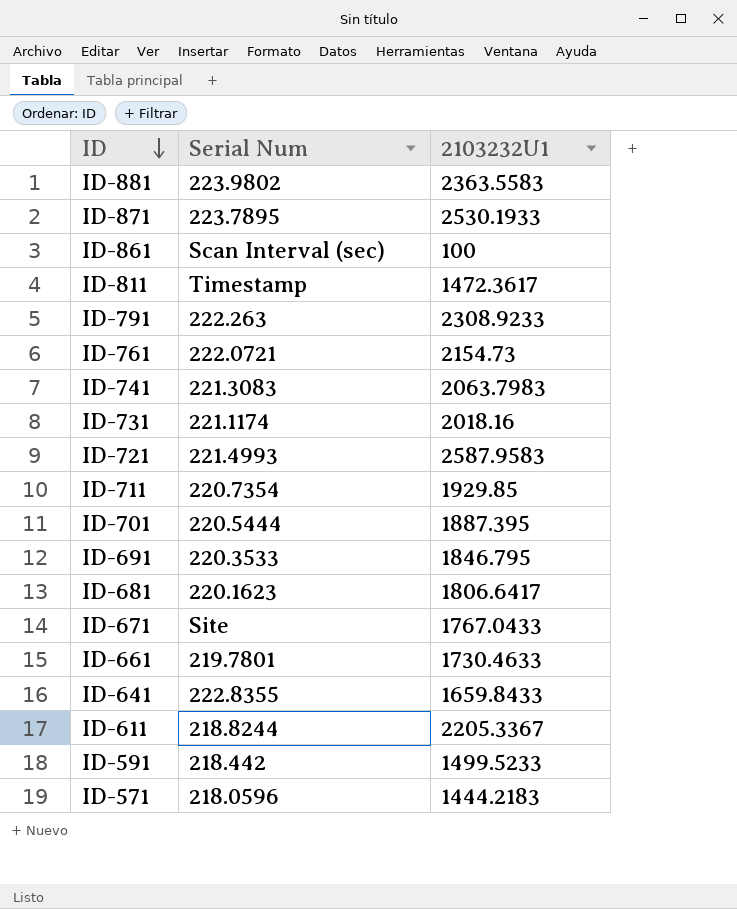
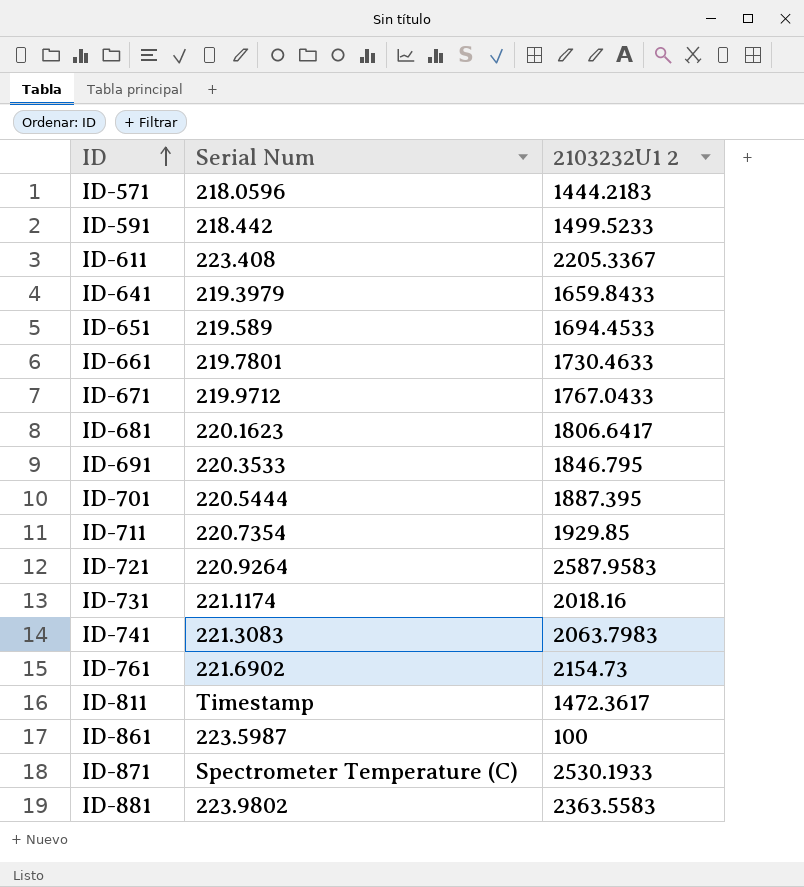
row order: ID descending -> ID ascending
column name: 2103232U1 -> 2103232U1 2
row ID-791: 222.263 | 2308.9233 -> none
ID-611 | Serial Num: 218.8244 -> 223.408
ID-641 | Serial Num: 222.8355 -> 219.3979
row ID-651: none -> 219.589 | 1694.4533
ID-671 | Serial Num: Site -> 219.9712
ID-721 | Serial Num: 221.4993 -> 220.9264
ID-761 | Serial Num: 222.0721 -> 221.6902
ID-861 | Serial Num: Scan Interval (sec) -> 223.5987
ID-871 | Serial Num: 223.7895 -> Spectrometer Temperature (C)

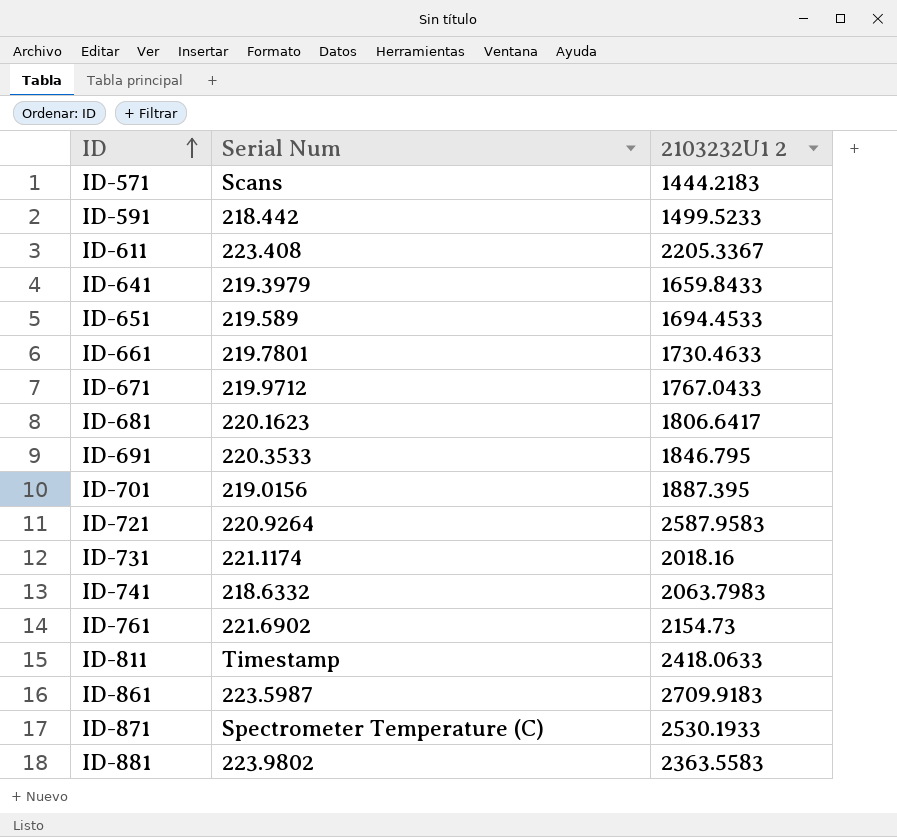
row ID-711: 220.7354 | 1929.85 -> none
ID-571 | Serial Num: 218.0596 -> Scans
ID-701 | Serial Num: 220.5444 -> 219.0156
ID-741 | Serial Num: 221.3083 -> 218.6332
ID-811 | 2103232U1 2: 1472.3617 -> 2418.0633
ID-861 | 2103232U1 2: 100 -> 2709.9183

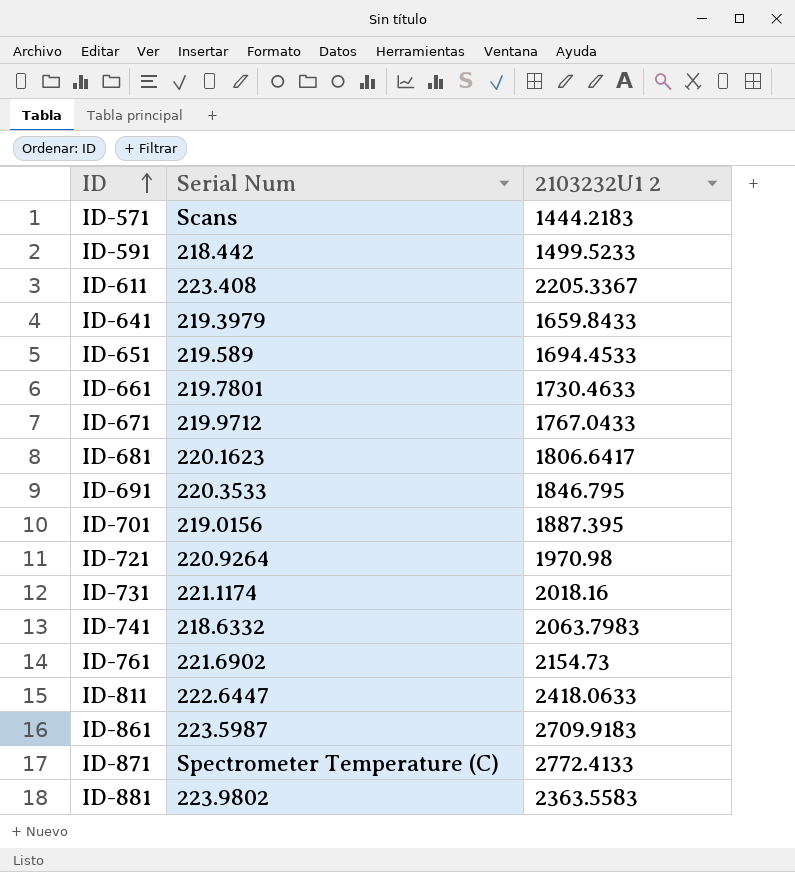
ID-721 | 2103232U1 2: 2587.9583 -> 1970.98
ID-811 | Serial Num: Timestamp -> 222.6447
ID-871 | 2103232U1 2: 2530.1933 -> 2772.4133

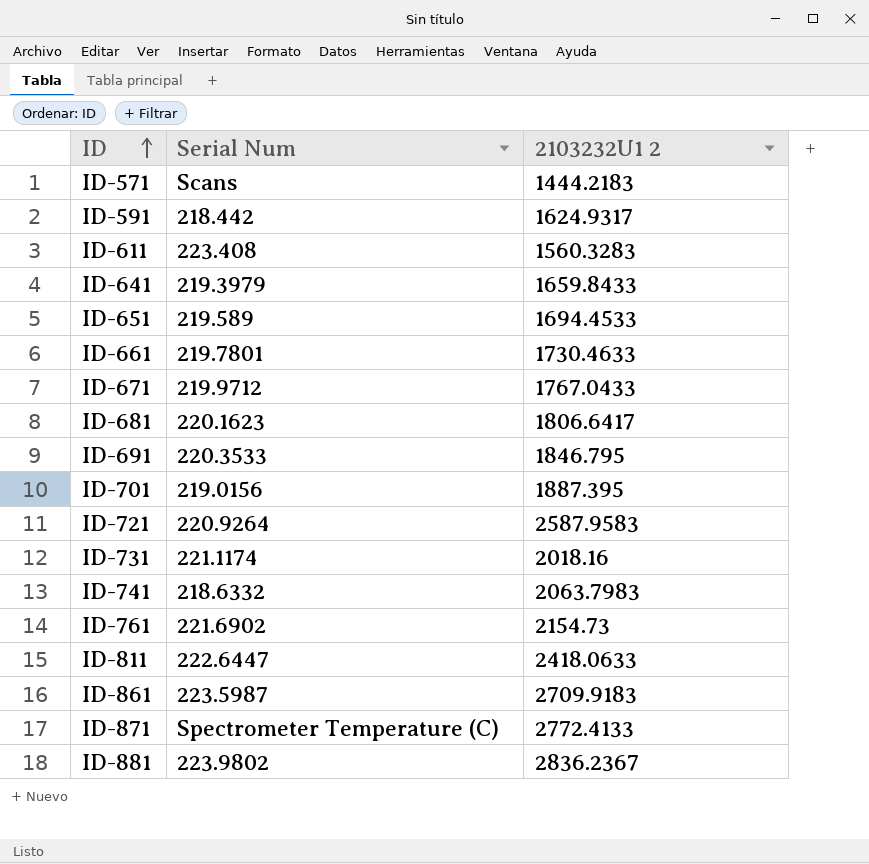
ID-591 | 2103232U1 2: 1499.5233 -> 1624.9317
ID-611 | 2103232U1 2: 2205.3367 -> 1560.3283
ID-721 | 2103232U1 2: 1970.98 -> 2587.9583
ID-881 | 2103232U1 2: 2363.5583 -> 2836.2367

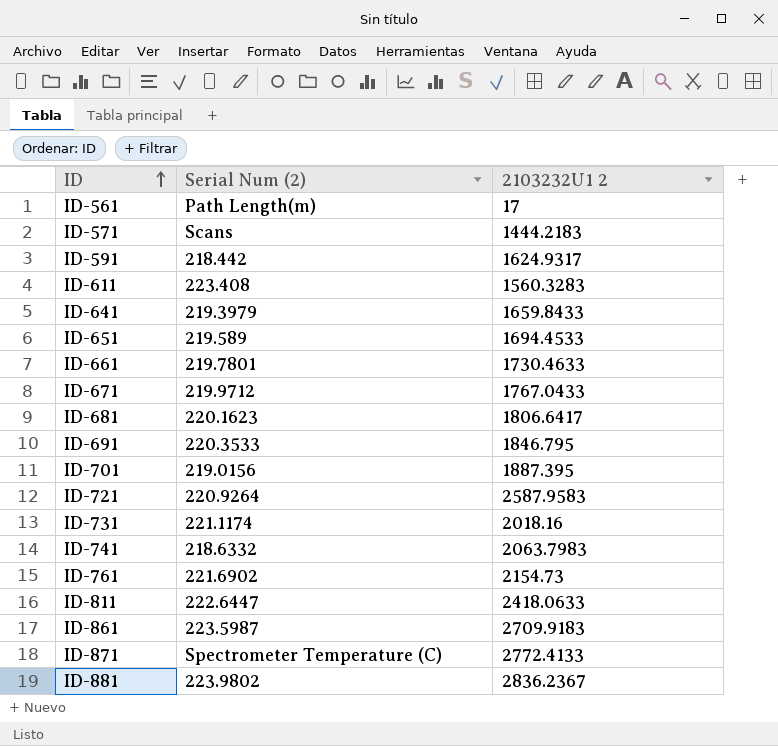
column name: Serial Num -> Serial Num (2)
row ID-561: none -> Path Length(m) | 17

